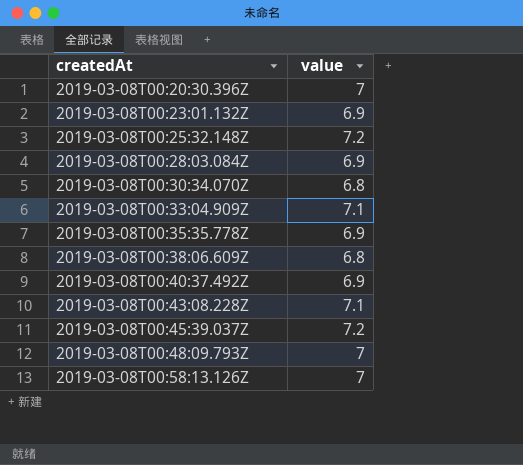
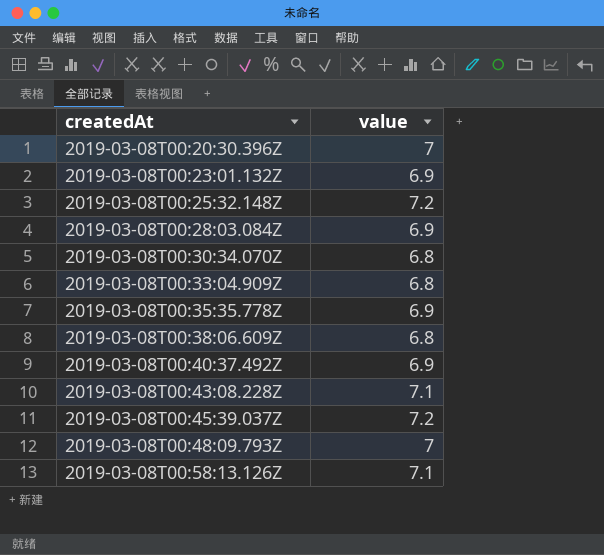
2019-03-08T00:33:04.909Z | value: 7.1 -> 6.8
2019-03-08T00:58:13.126Z | value: 7 -> 7.1

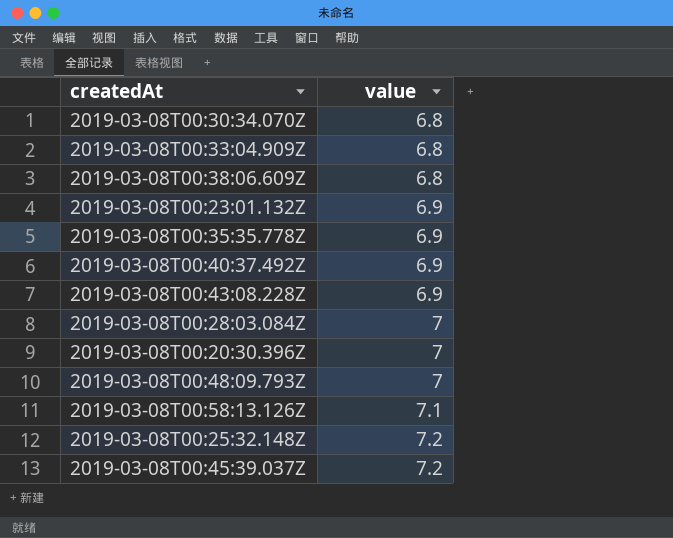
row order: createdAt ascending -> value ascending
2019-03-08T00:43:08.228Z | value: 7.1 -> 6.9
2019-03-08T00:28:03.084Z | value: 6.9 -> 7

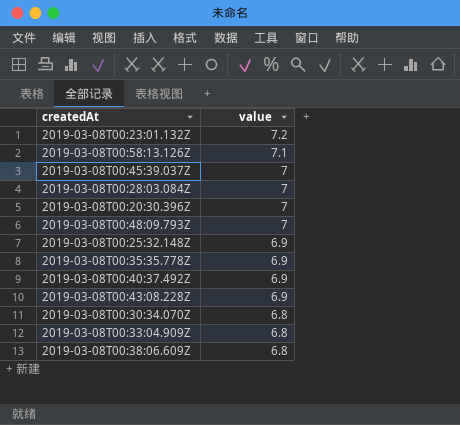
row order: value ascending -> value descending
2019-03-08T00:23:01.132Z | value: 6.9 -> 7.2
2019-03-08T00:45:39.037Z | value: 7.2 -> 7
2019-03-08T00:25:32.148Z | value: 7.2 -> 6.9

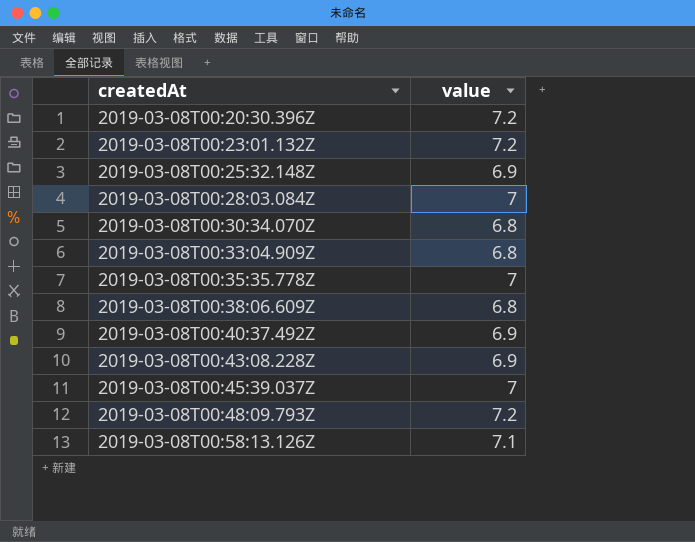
row order: value descending -> createdAt ascending
2019-03-08T00:20:30.396Z | value: 7 -> 7.2
2019-03-08T00:35:35.778Z | value: 6.9 -> 7
2019-03-08T00:48:09.793Z | value: 7 -> 7.2

